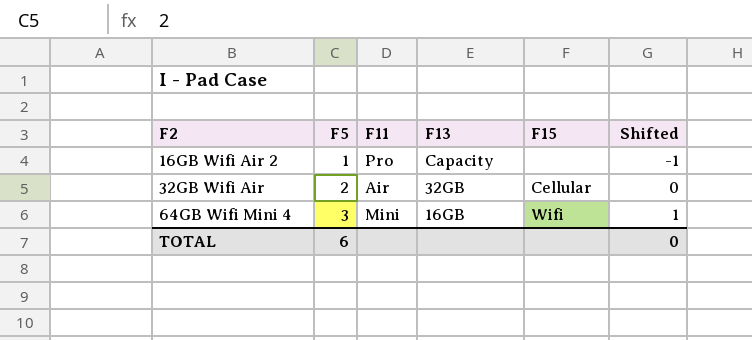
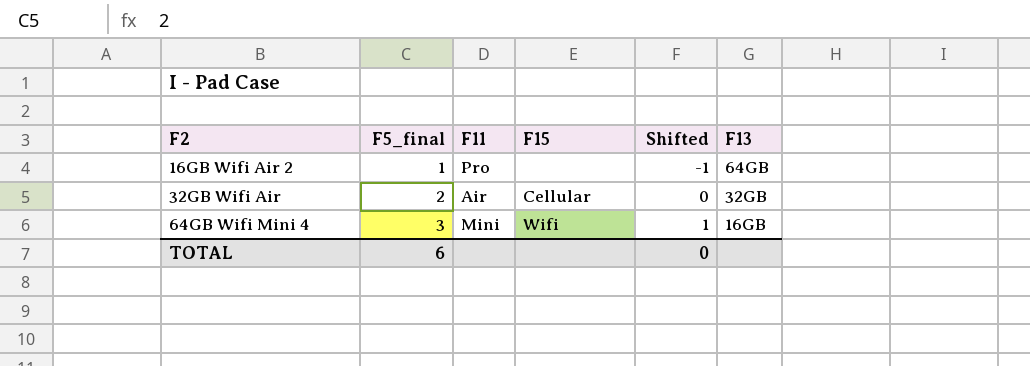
column name: F5 -> F5_final
column F13 | position: 4 -> 6
16GB Wifi Air 2 | F13: Capacity -> 64GB

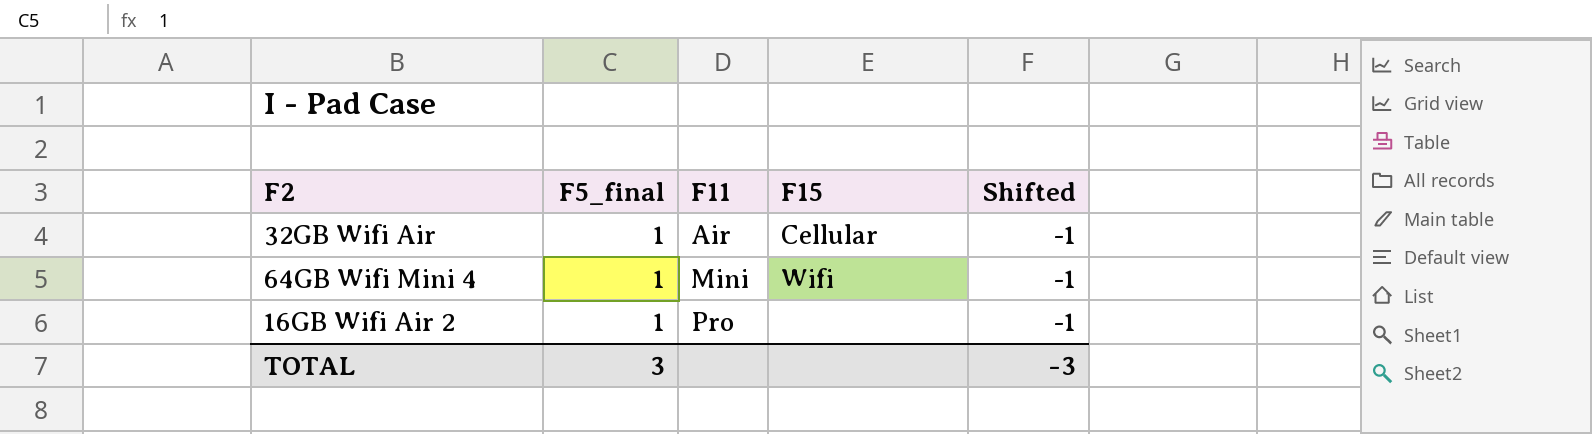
row order: F2 ascending -> F11 ascending
column F13 | position: 6 -> none
32GB Wifi Air | F5_final: 2 -> 1
32GB Wifi Air | Shifted: 0 -> -1
64GB Wifi Mini 4 | F5_final: 3 -> 1
64GB Wifi Mini 4 | Shifted: 1 -> -1
TOTAL | F5_final: 6 -> 3
TOTAL | Shifted: 0 -> -3

